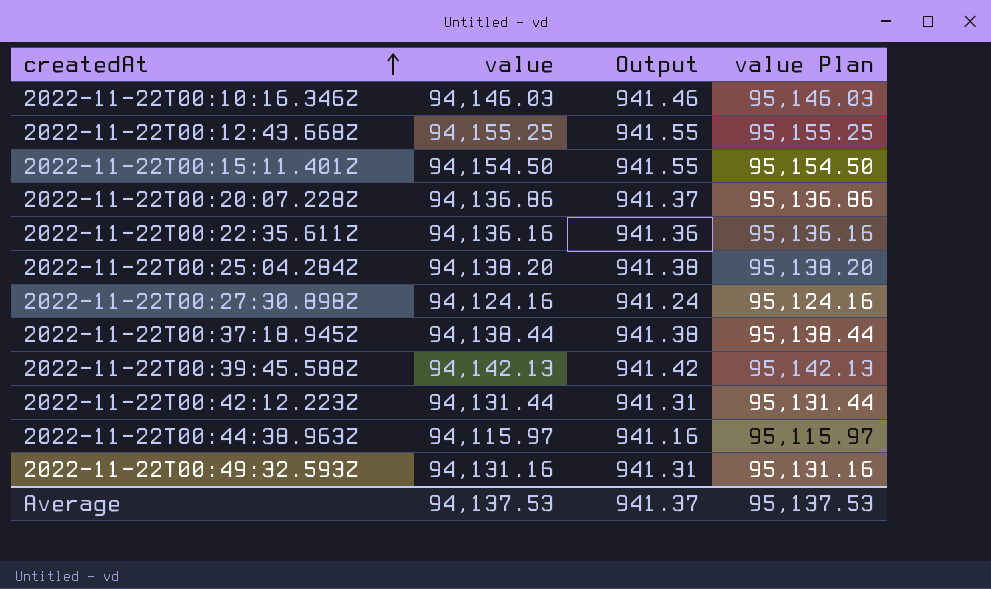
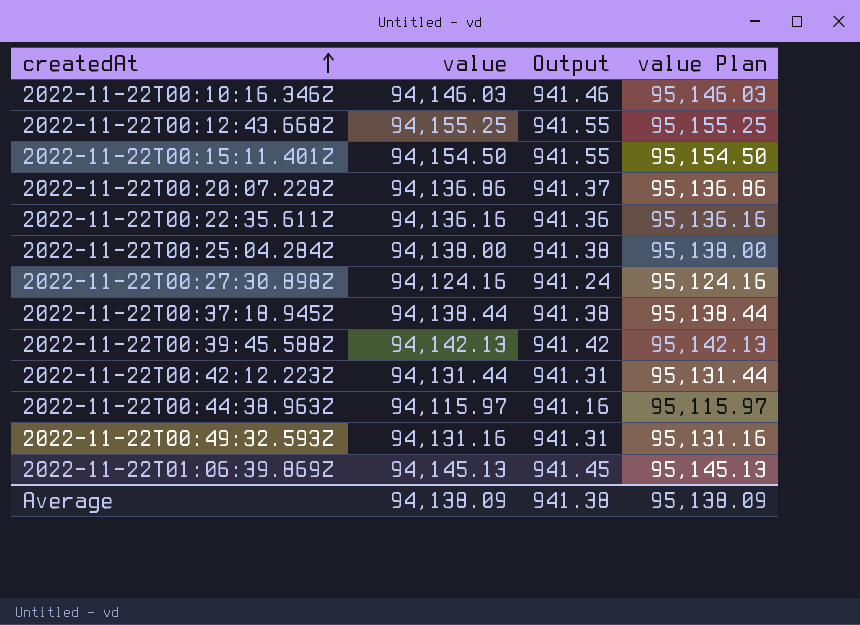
2022-11-22T00:25:04.284Z | value: 94,138.20 -> 94,138.00
2022-11-22T00:25:04.284Z | value Plan: 95,138.20 -> 95,138.00
row 2022-11-22T01:06:39.869Z: none -> 94,145.13 | 941.45 | 95,145.13
Average | value: 94,137.53 -> 94,138.09
Average | Output: 941.37 -> 941.38
Average | value Plan: 95,137.53 -> 95,138.09

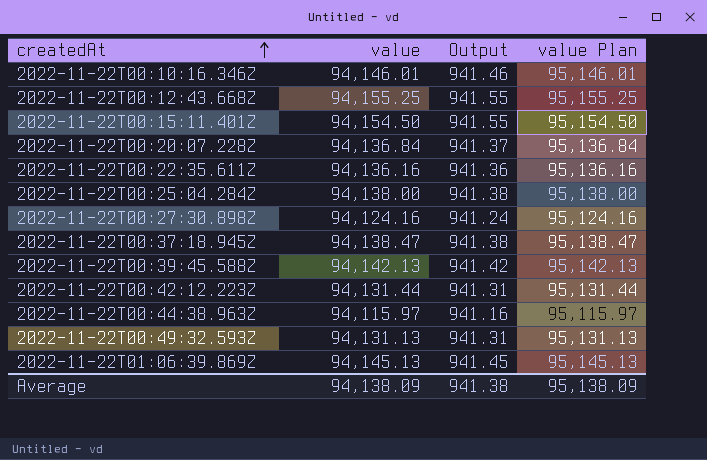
2022-11-22T00:10:16.346Z | value: 94,146.03 -> 94,146.01
2022-11-22T00:10:16.346Z | value Plan: 95,146.03 -> 95,146.01
2022-11-22T00:20:07.228Z | value: 94,136.86 -> 94,136.84
2022-11-22T00:20:07.228Z | value Plan: 95,136.86 -> 95,136.84
2022-11-22T00:37:18.945Z | value: 94,138.44 -> 94,138.47
2022-11-22T00:37:18.945Z | value Plan: 95,138.44 -> 95,138.47
2022-11-22T00:49:32.593Z | value: 94,131.16 -> 94,131.13
2022-11-22T00:49:32.593Z | value Plan: 95,131.16 -> 95,131.13

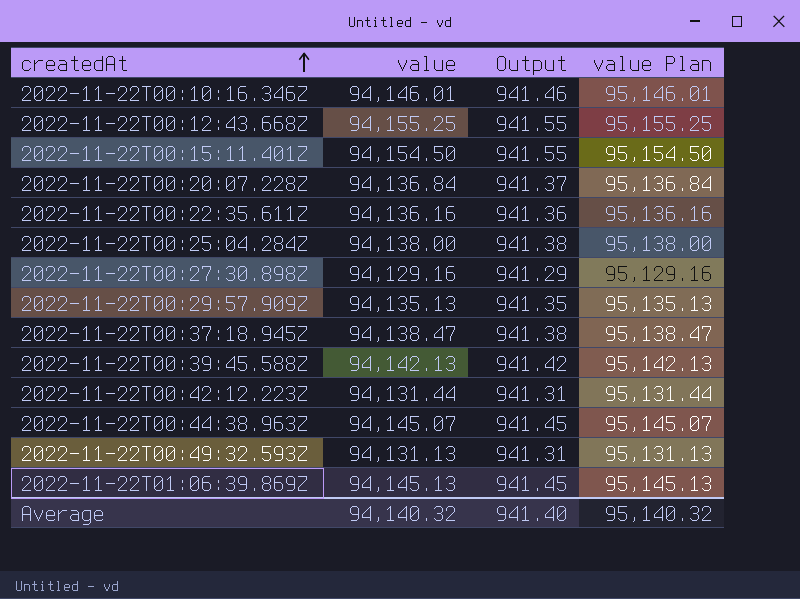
2022-11-22T00:27:30.898Z | value: 94,124.16 -> 94,129.16
2022-11-22T00:27:30.898Z | Output: 941.24 -> 941.29
2022-11-22T00:27:30.898Z | value Plan: 95,124.16 -> 95,129.16
row 2022-11-22T00:29:57.909Z: none -> 94,135.13 | 941.35 | 95,135.13
2022-11-22T00:44:38.963Z | value: 94,115.97 -> 94,145.07
2022-11-22T00:44:38.963Z | Output: 941.16 -> 941.45
2022-11-22T00:44:38.963Z | value Plan: 95,115.97 -> 95,145.07
Average | value: 94,138.09 -> 94,140.32
Average | Output: 941.38 -> 941.40
Average | value Plan: 95,138.09 -> 95,140.32

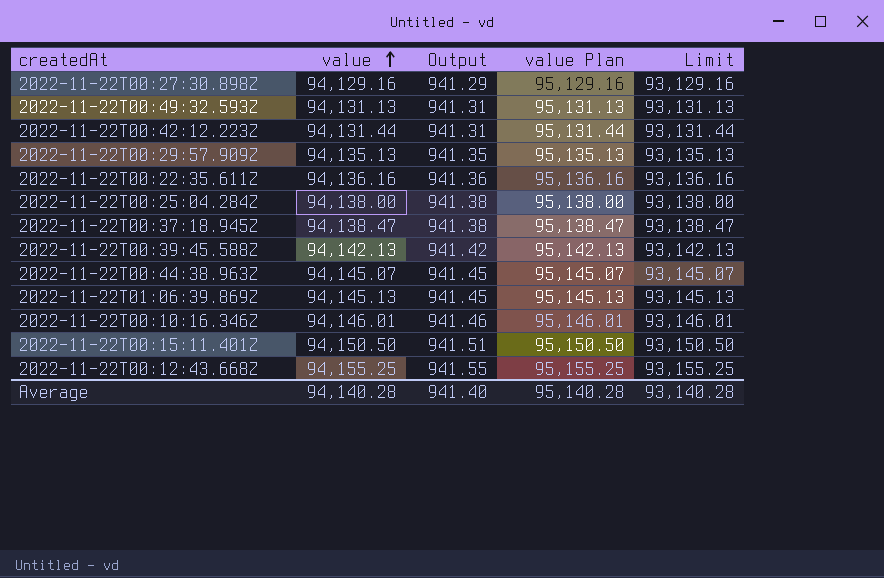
row order: createdAt ascending -> value ascending
column Limit | formula: none -> [value] - 1000
row 2022-11-22T00:20:07.228Z: 94,136.84 | 941.37 | 95,136.84 -> none
2022-11-22T00:15:11.401Z | value: 94,154.50 -> 94,150.50
2022-11-22T00:15:11.401Z | Output: 941.55 -> 941.51
2022-11-22T00:15:11.401Z | value Plan: 95,154.50 -> 95,150.50
Average | value: 94,140.32 -> 94,140.28
Average | value Plan: 95,140.32 -> 95,140.28

